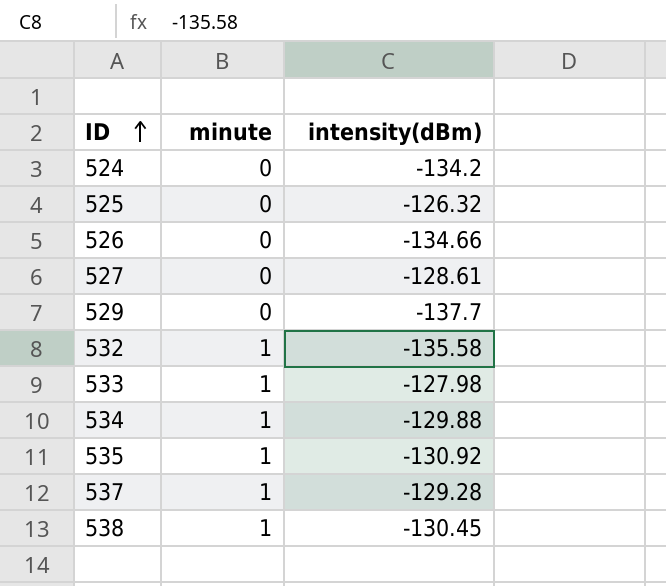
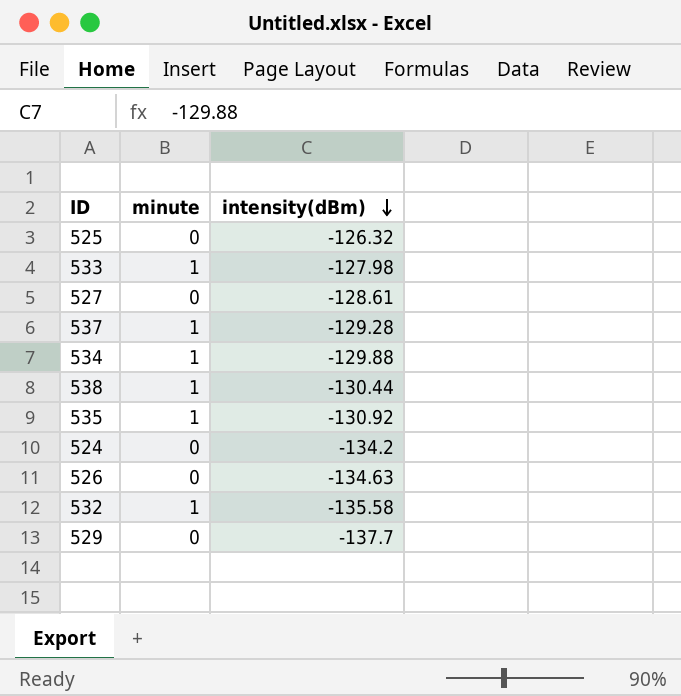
row order: ID ascending -> intensity(dBm) descending
538 | intensity(dBm): -130.45 -> -130.44
526 | intensity(dBm): -134.66 -> -134.63

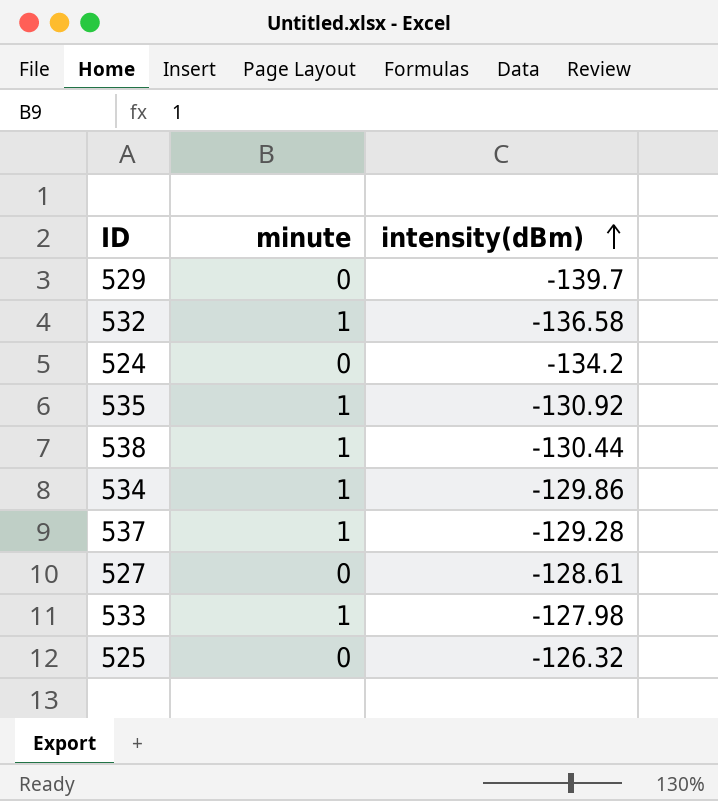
row order: intensity(dBm) descending -> intensity(dBm) ascending
row 526: 0 | -134.63 -> none
529 | intensity(dBm): -137.7 -> -139.7
532 | intensity(dBm): -135.58 -> -136.58
534 | intensity(dBm): -129.88 -> -129.86

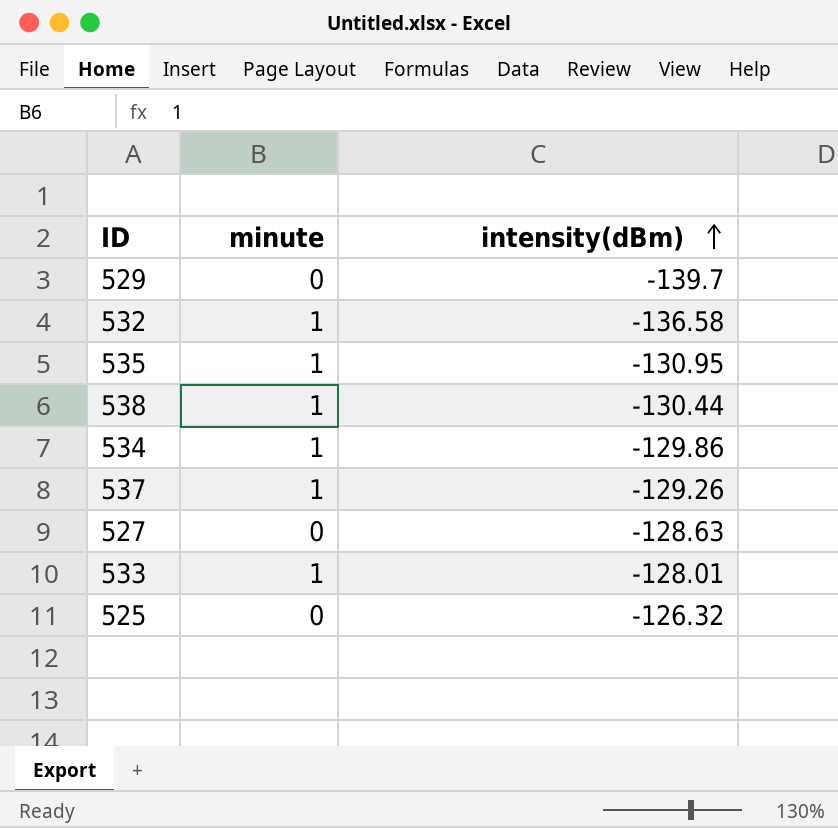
row 524: 0 | -134.2 -> none
535 | intensity(dBm): -130.92 -> -130.95
537 | intensity(dBm): -129.28 -> -129.26
527 | intensity(dBm): -128.61 -> -128.63
533 | intensity(dBm): -127.98 -> -128.01

